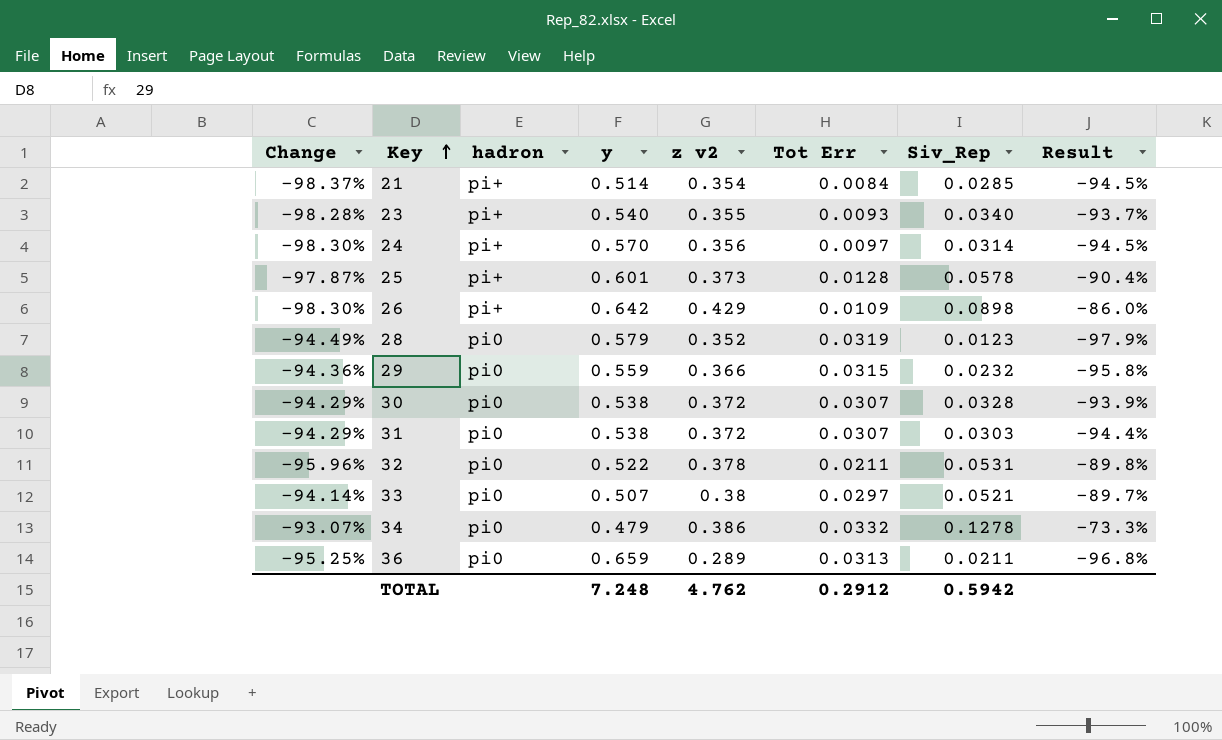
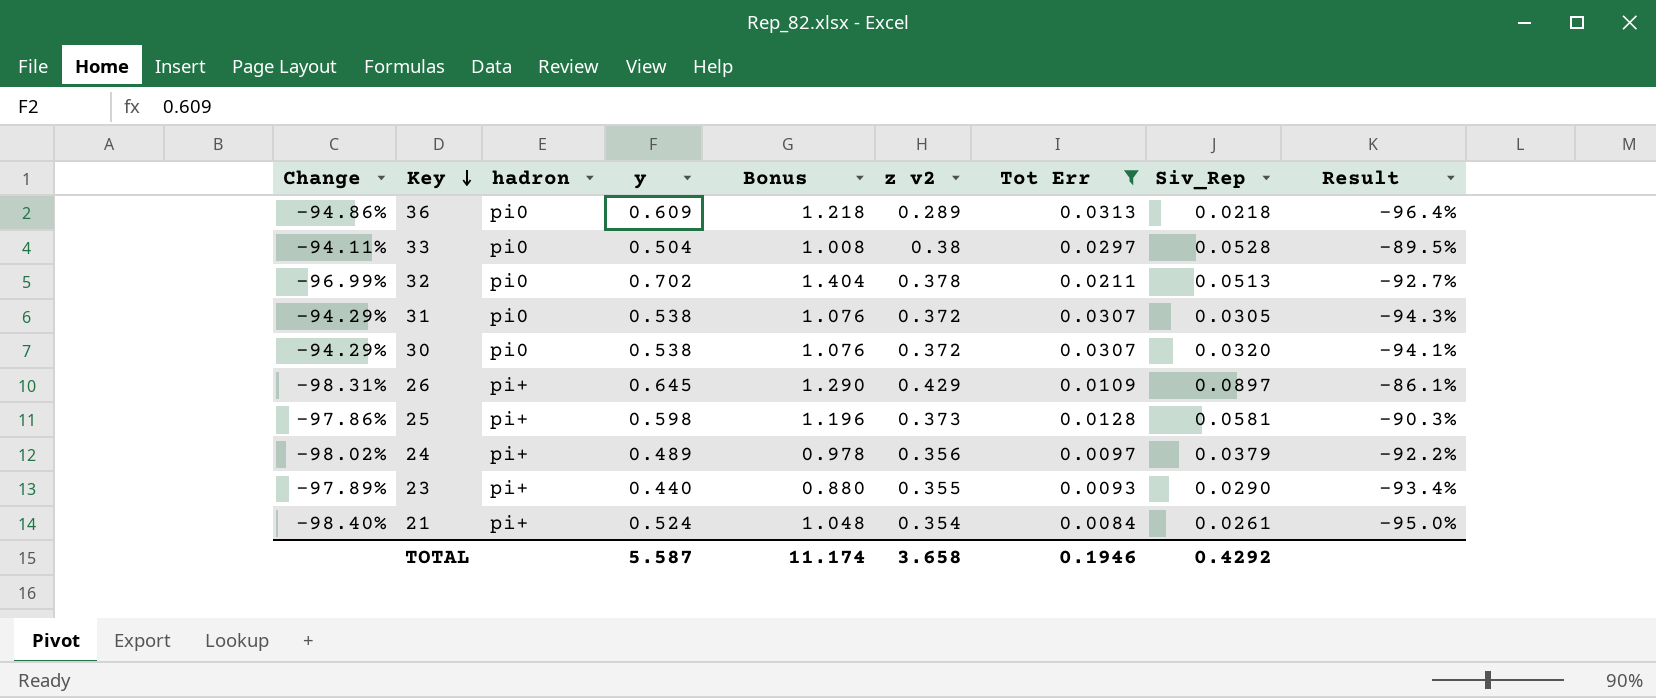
filter: none -> Tot Err <= 0.0313
row order: Key ascending -> Key descending
column Bonus | formula: none -> [y] * 2
36 | Change: -95.25% -> -94.86%
36 | y: 0.659 -> 0.609
36 | Siv_Rep: 0.0211 -> 0.0218
36 | Result: -96.8% -> -96.4%
33 | Change: -94.14% -> -94.11%
33 | y: 0.507 -> 0.504
33 | Siv_Rep: 0.0521 -> 0.0528
33 | Result: -89.7% -> -89.5%
32 | Change: -95.96% -> -96.99%
32 | y: 0.522 -> 0.702
32 | Siv_Rep: 0.0531 -> 0.0513
32 | Result: -89.8% -> -92.7%
31 | Siv_Rep: 0.0303 -> 0.0305
31 | Result: -94.4% -> -94.3%
30 | Siv_Rep: 0.0328 -> 0.0320
30 | Result: -93.9% -> -94.1%
26 | Change: -98.30% -> -98.31%
26 | y: 0.642 -> 0.645
26 | Siv_Rep: 0.0898 -> 0.0897
26 | Result: -86.0% -> -86.1%
25 | Change: -97.87% -> -97.86%
25 | y: 0.601 -> 0.598
25 | Siv_Rep: 0.0578 -> 0.0581
25 | Result: -90.4% -> -90.3%
24 | Change: -98.30% -> -98.02%
24 | y: 0.570 -> 0.489
24 | Siv_Rep: 0.0314 -> 0.0379
24 | Result: -94.5% -> -92.2%
23 | Change: -98.28% -> -97.89%
23 | y: 0.540 -> 0.440
23 | Siv_Rep: 0.0340 -> 0.0290
23 | Result: -93.7% -> -93.4%
21 | Change: -98.37% -> -98.40%
21 | y: 0.514 -> 0.524
21 | Siv_Rep: 0.0285 -> 0.0261
21 | Result: -94.5% -> -95.0%
TOTAL | y: 7.248 -> 5.587
TOTAL | z v2: 4.762 -> 3.658
TOTAL | Tot Err: 0.2912 -> 0.1946
TOTAL | Siv_Rep: 0.5942 -> 0.4292

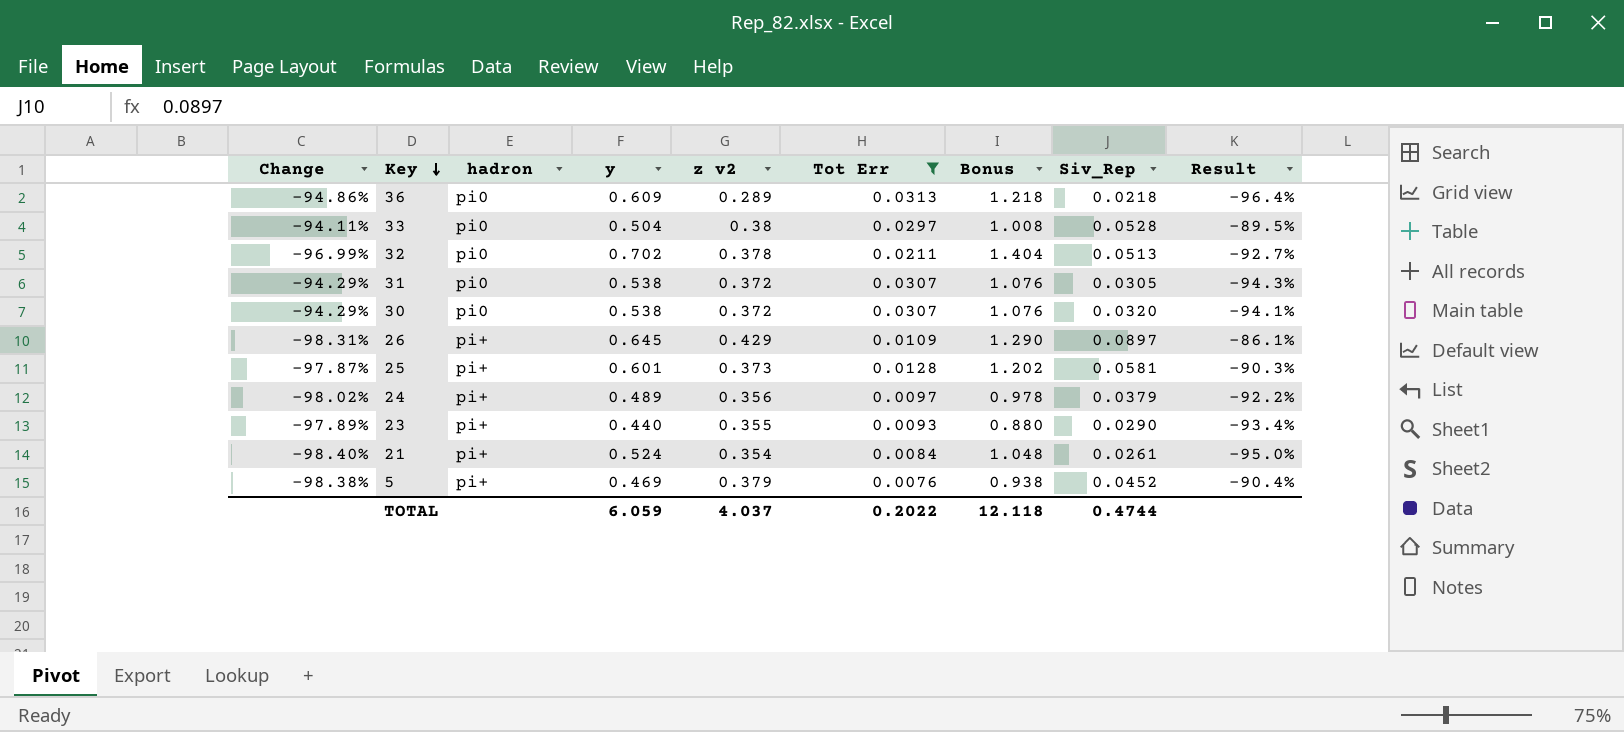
column Bonus | position: 5 -> 7
25 | Change: -97.86% -> -97.87%
25 | y: 0.598 -> 0.601
25 | Bonus: 1.196 -> 1.202
row 5: none -> -98.38% | pi+ | 0.469 | 0.379 | 0.0076 | 0.938 | 0.0452 | -90.4%
TOTAL | y: 5.587 -> 6.059
TOTAL | z v2: 3.658 -> 4.037
TOTAL | Tot Err: 0.1946 -> 0.2022
TOTAL | Bonus: 11.174 -> 12.118
TOTAL | Siv_Rep: 0.4292 -> 0.4744

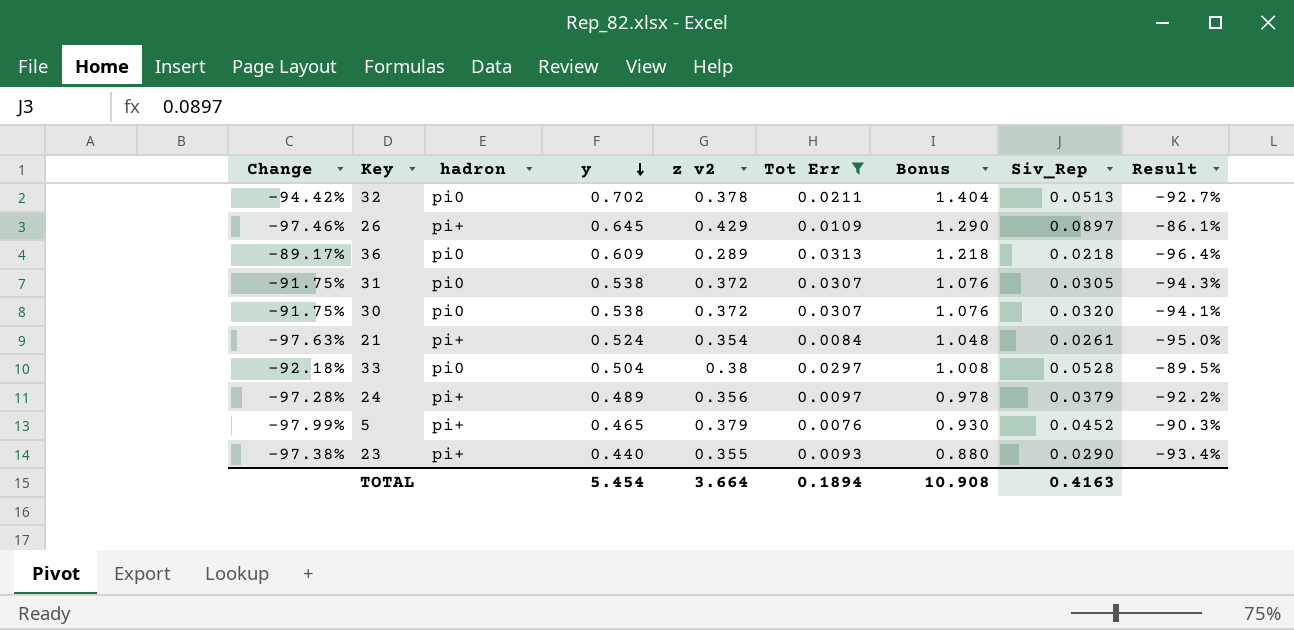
row order: Key descending -> y descending
column Change | formula: ([Tot Err] - [y]) / [y] -> ([Tot Err] - [z v2]) / [z v2]
row 25: -97.87% | pi+ | 0.601 | 0.373 | 0.0128 | 1.202 | 0.0581 | -90.3% -> none
5 | y: 0.469 -> 0.465
5 | Bonus: 0.938 -> 0.930
5 | Result: -90.4% -> -90.3%
TOTAL | y: 6.059 -> 5.454
TOTAL | z v2: 4.037 -> 3.664
TOTAL | Tot Err: 0.2022 -> 0.1894
TOTAL | Bonus: 12.118 -> 10.908
TOTAL | Siv_Rep: 0.4744 -> 0.4163

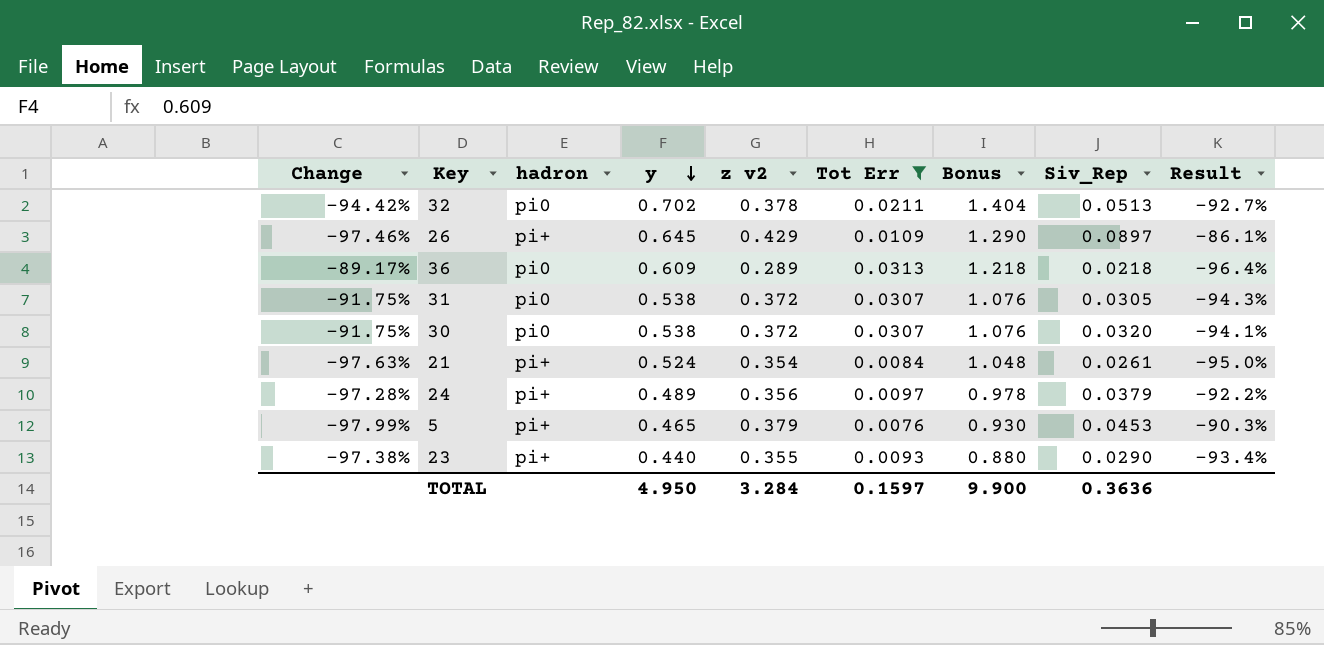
row 33: -92.18% | pi0 | 0.504 | 0.38 | 0.0297 | 1.008 | 0.0528 | -89.5% -> none
5 | Siv_Rep: 0.0452 -> 0.0453
TOTAL | y: 5.454 -> 4.950
TOTAL | z v2: 3.664 -> 3.284
TOTAL | Tot Err: 0.1894 -> 0.1597
TOTAL | Bonus: 10.908 -> 9.900
TOTAL | Siv_Rep: 0.4163 -> 0.3636

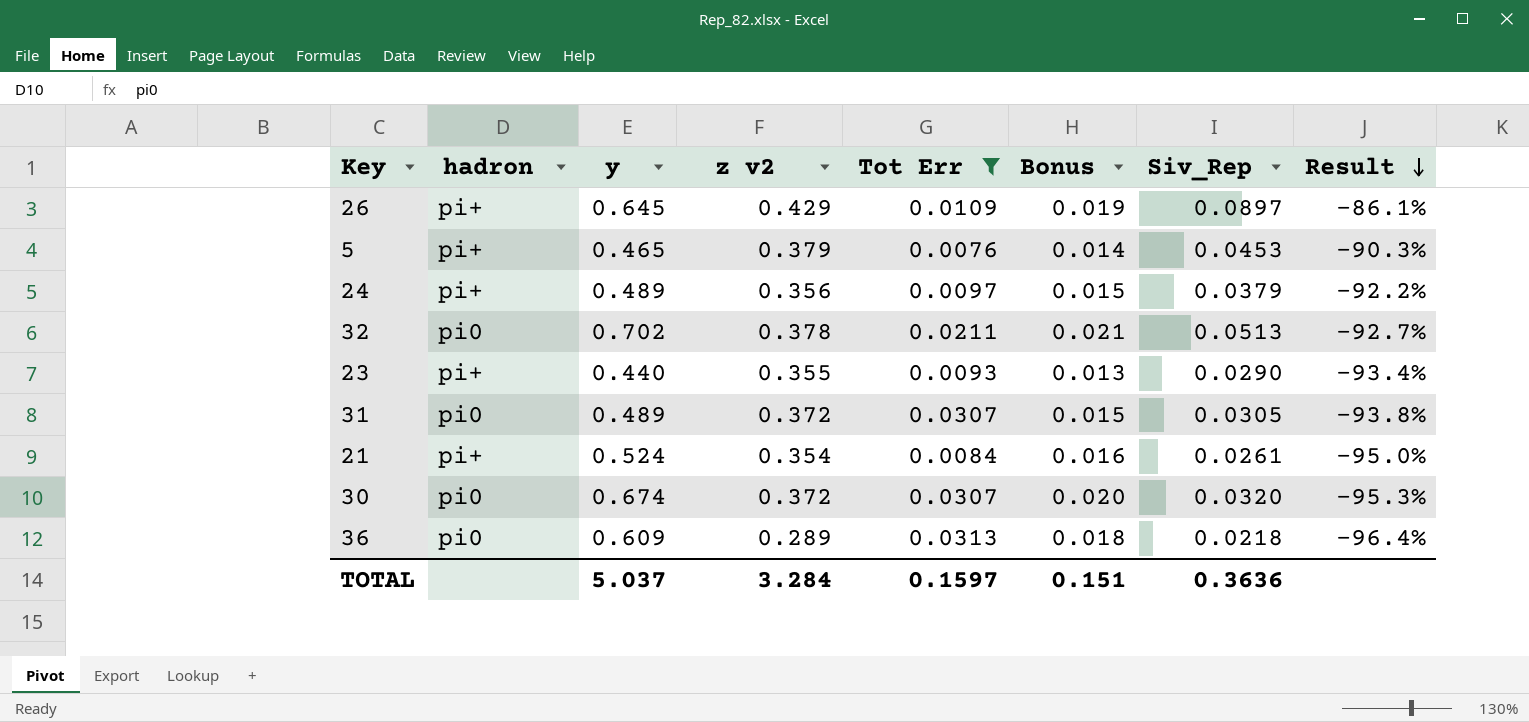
row order: y descending -> Result descending
column Change | formula: ([Tot Err] - [z v2]) / [z v2] -> none
column Bonus | formula: [y] * 2 -> [y] * 0.03
31 | y: 0.538 -> 0.489
31 | Result: -94.3% -> -93.8%
30 | y: 0.538 -> 0.674
30 | Result: -94.1% -> -95.3%
TOTAL | y: 4.950 -> 5.037
TOTAL | Bonus: 9.900 -> 0.151

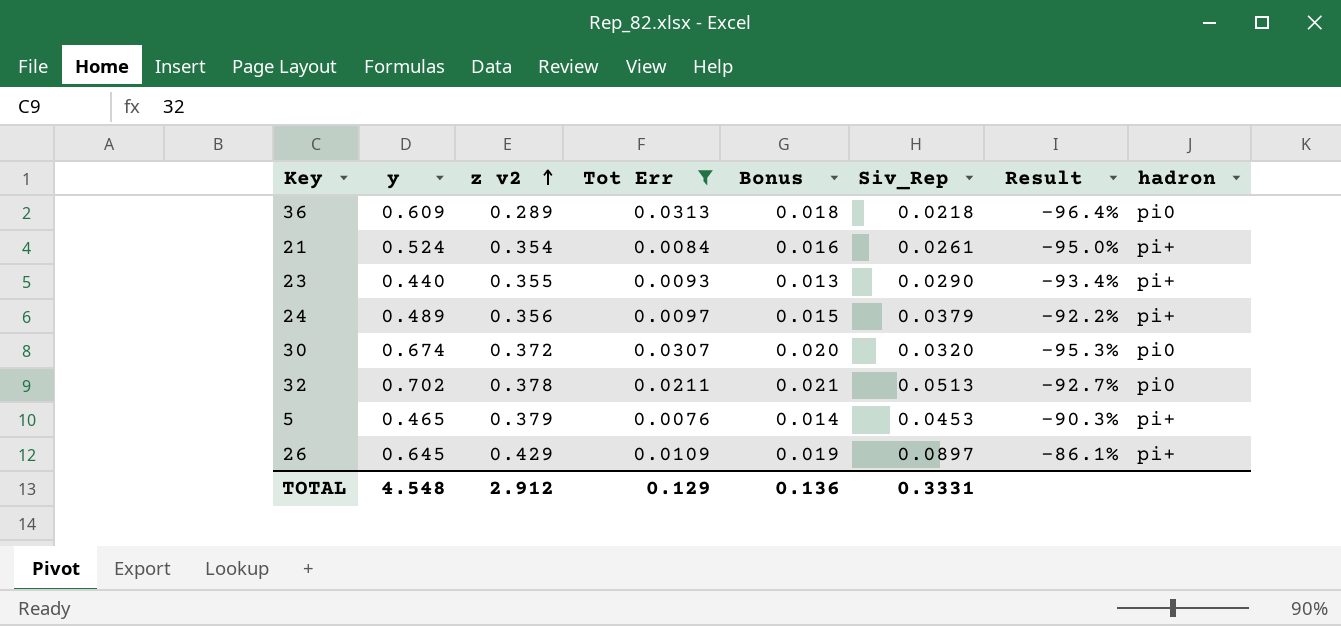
row order: Result descending -> z v2 ascending
column hadron | position: 2 -> 8
row 31: pi0 | 0.489 | 0.372 | 0.0307 | 0.015 | 0.0305 | -93.8% -> none
TOTAL | y: 5.037 -> 4.548
TOTAL | z v2: 3.284 -> 2.912
TOTAL | Tot Err: 0.1597 -> 0.129
TOTAL | Bonus: 0.151 -> 0.136
TOTAL | Siv_Rep: 0.3636 -> 0.3331

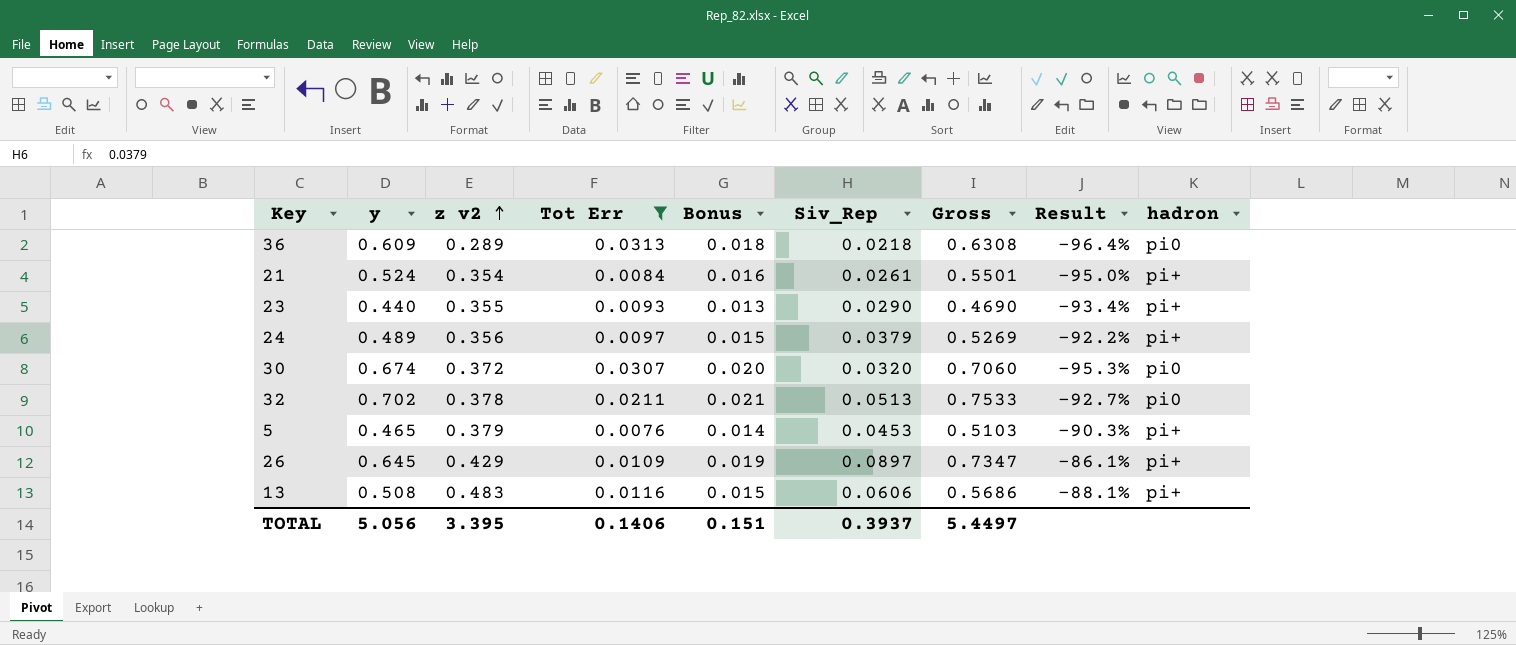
column Gross | formula: none -> [y] + [Siv_Rep]
row 13: none -> 0.508 | 0.483 | 0.0116 | 0.015 | 0.0606 | 0.5686 | -88.1% | pi+
TOTAL | y: 4.548 -> 5.056
TOTAL | z v2: 2.912 -> 3.395
TOTAL | Tot Err: 0.129 -> 0.1406
TOTAL | Bonus: 0.136 -> 0.151
TOTAL | Siv_Rep: 0.3331 -> 0.3937

